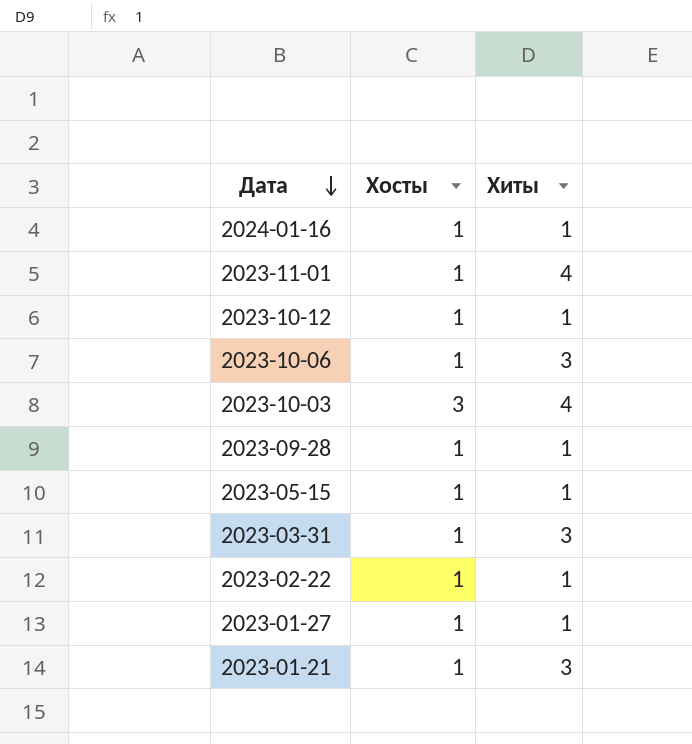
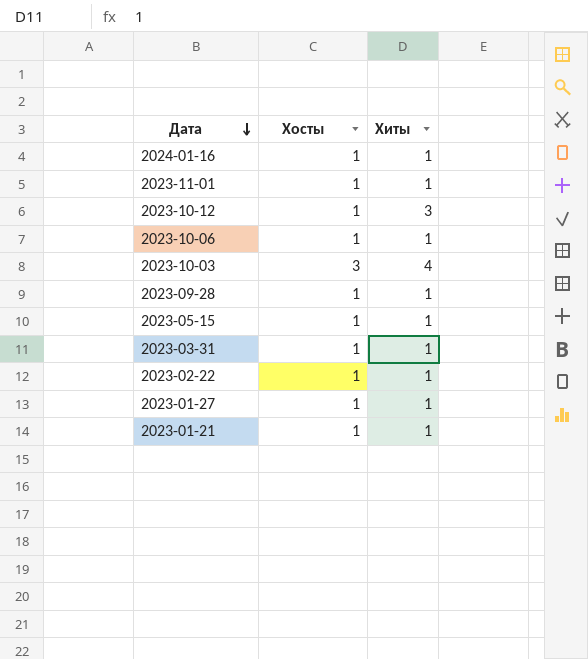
2023-11-01 | Хиты: 4 -> 1
2023-10-12 | Хиты: 1 -> 3
2023-10-06 | Хиты: 3 -> 1
2023-03-31 | Хиты: 3 -> 1
2023-01-21 | Хиты: 3 -> 1

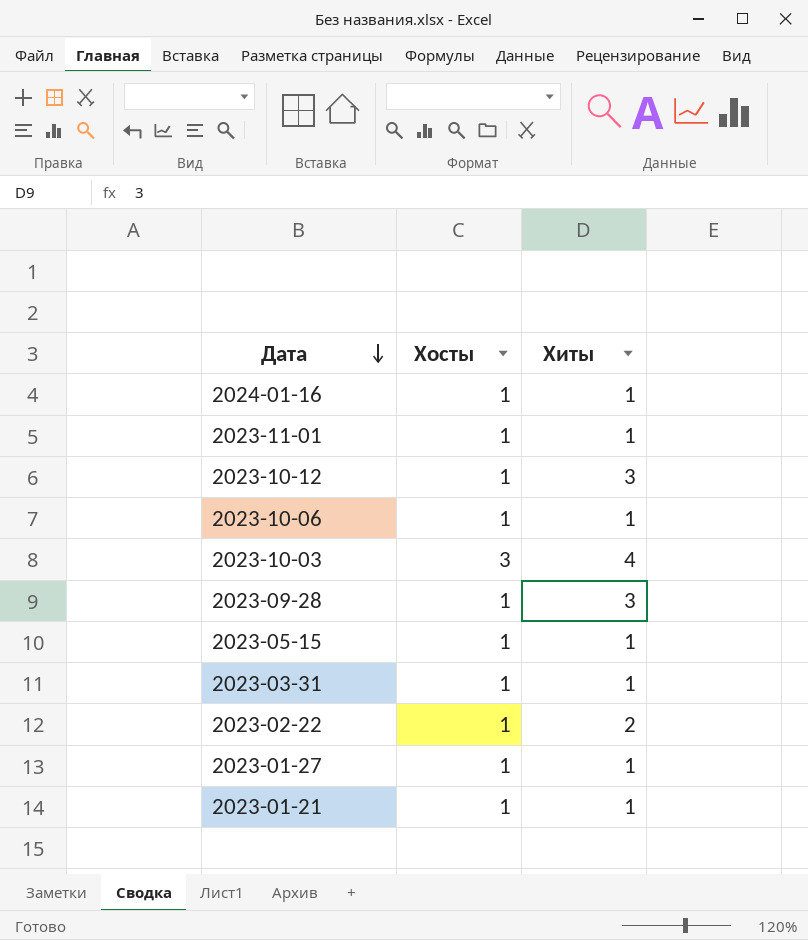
2023-09-28 | Хиты: 1 -> 3
2023-02-22 | Хиты: 1 -> 2

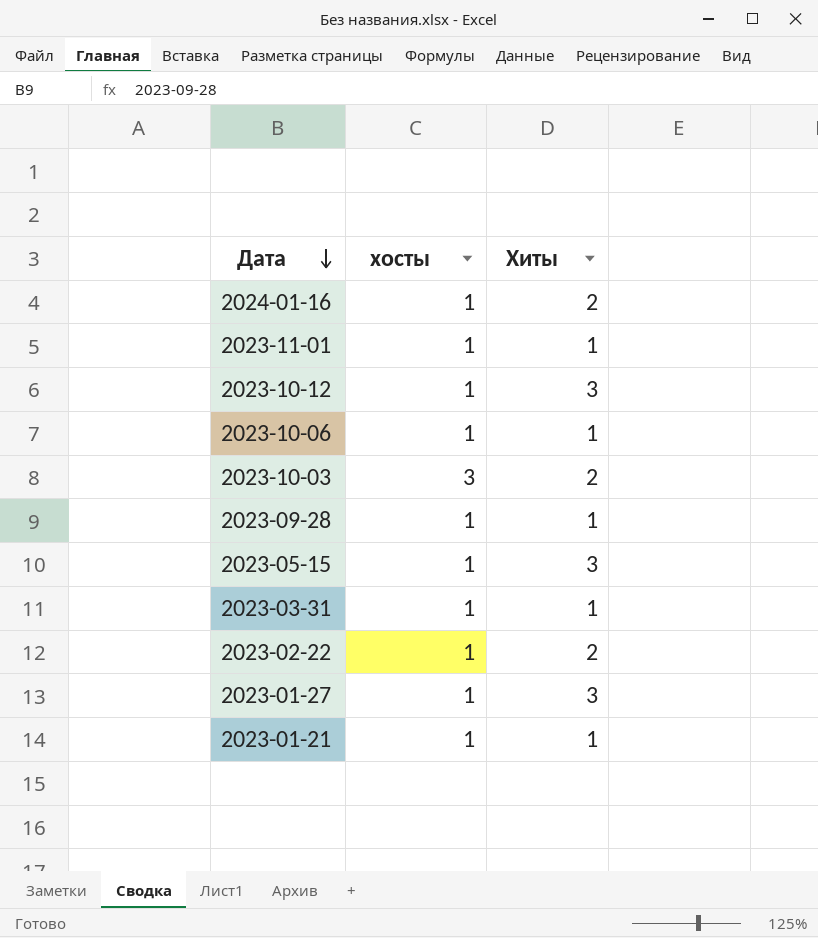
column name: Хосты -> хосты
2024-01-16 | Хиты: 1 -> 2
2023-10-03 | Хиты: 4 -> 2
2023-09-28 | Хиты: 3 -> 1
2023-05-15 | Хиты: 1 -> 3
2023-01-27 | Хиты: 1 -> 3

